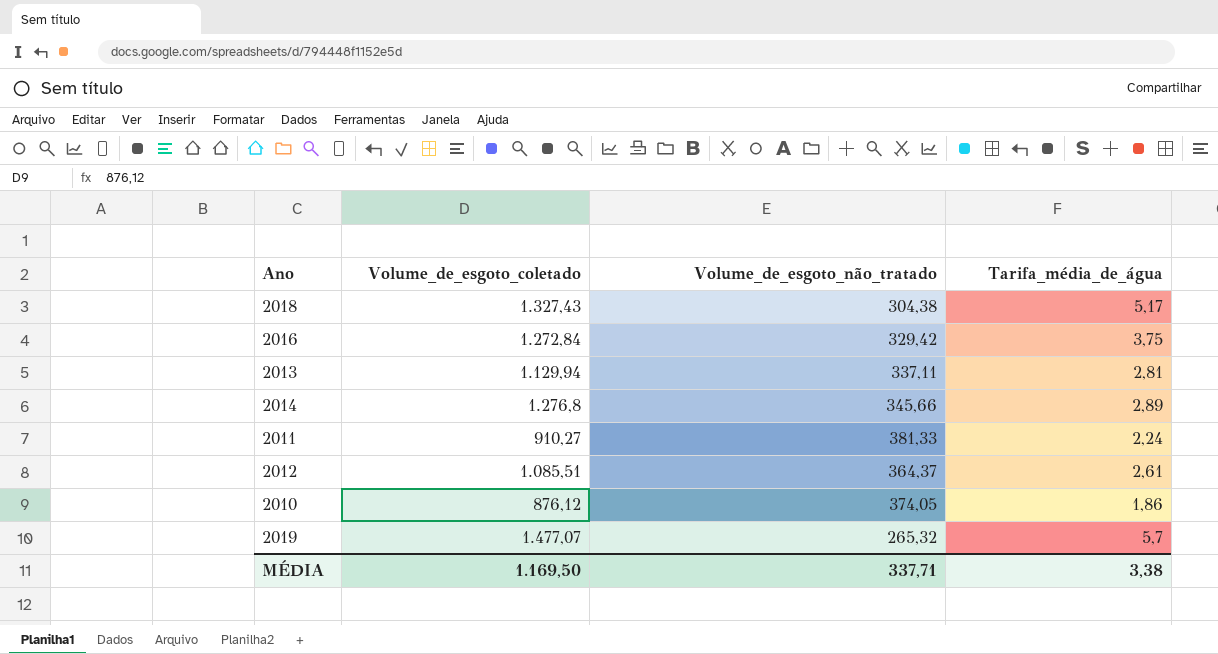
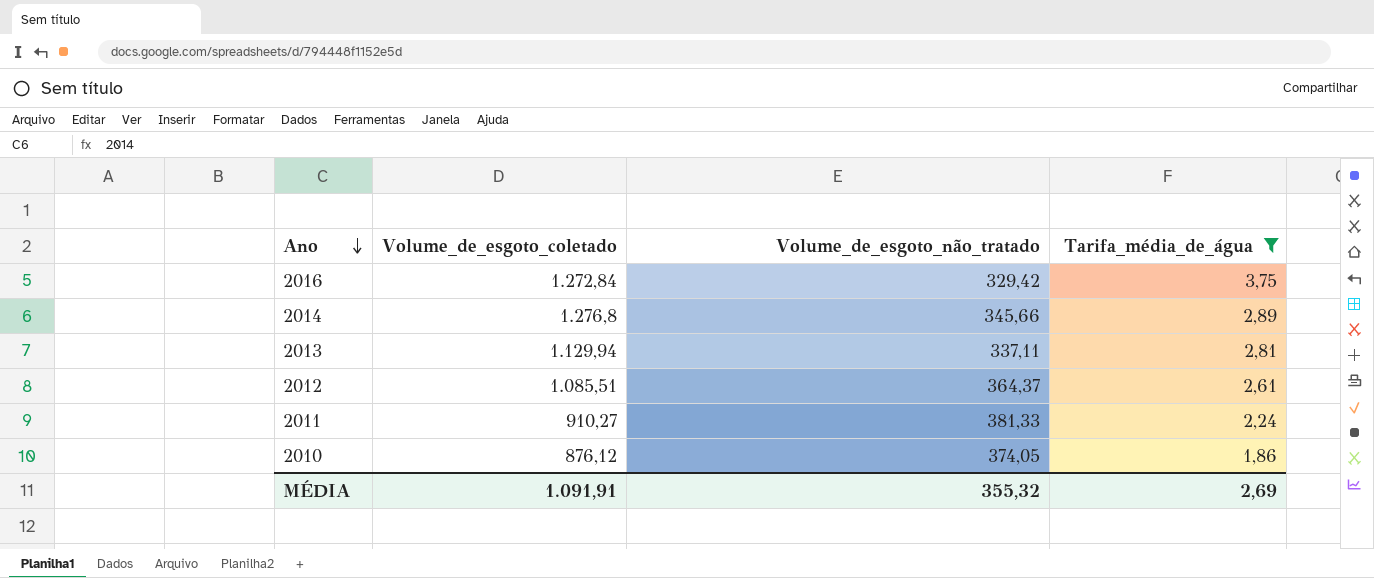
filter: none -> Tarifa_média_de_água <= 3,75
row order: none -> Ano descending
MÉDIA | Volume_de_esgoto_coletado: 1.169,50 -> 1.091,91
MÉDIA | Volume_de_esgoto_não_tratado: 337,71 -> 355,32
MÉDIA | Tarifa_média_de_água: 3,38 -> 2,69

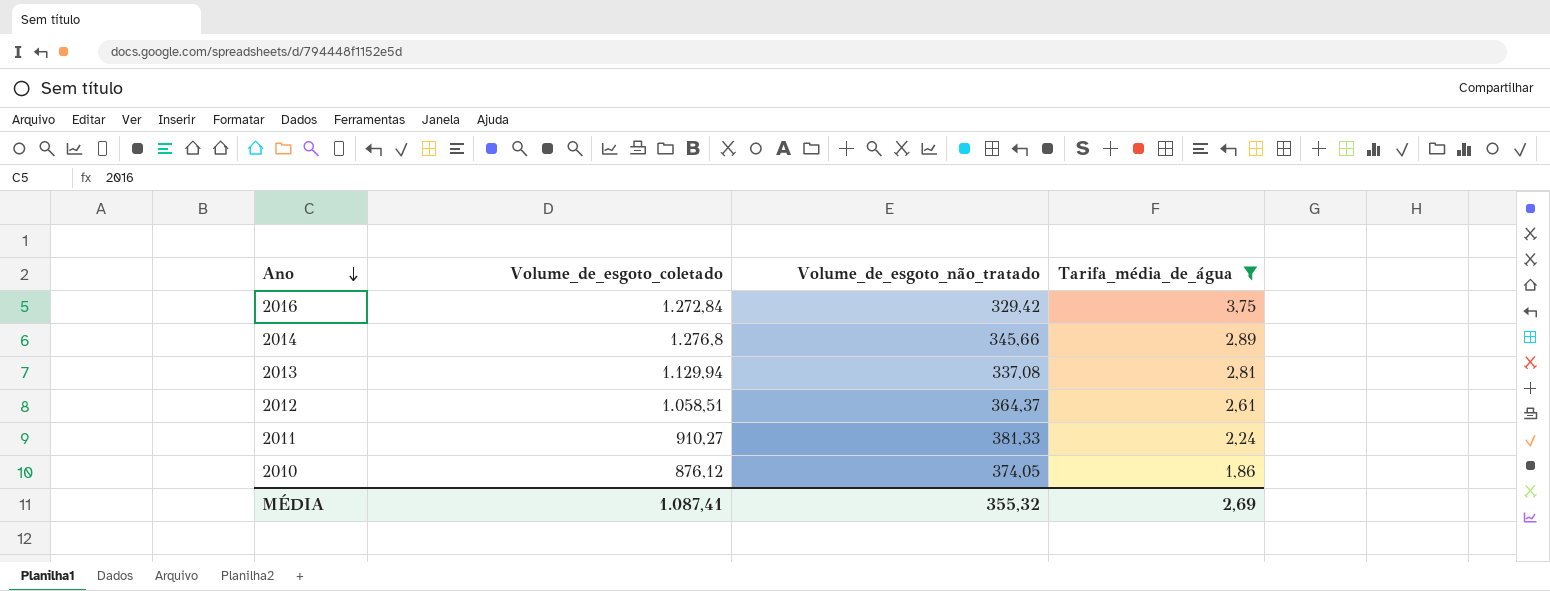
2013 | Volume_de_esgoto_não_tratado: 337,11 -> 337,08
2012 | Volume_de_esgoto_coletado: 1.085,51 -> 1.058,51
MÉDIA | Volume_de_esgoto_coletado: 1.091,91 -> 1.087,41

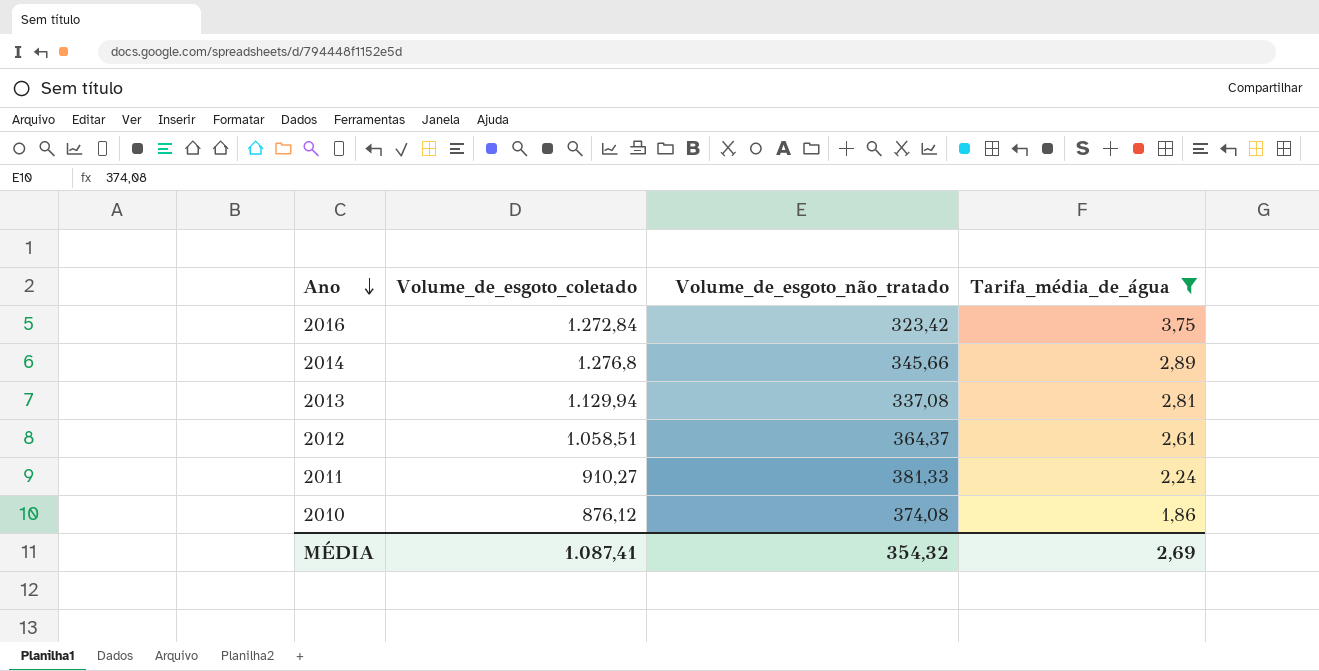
2016 | Volume_de_esgoto_não_tratado: 329,42 -> 323,42
2010 | Volume_de_esgoto_não_tratado: 374,05 -> 374,08
MÉDIA | Volume_de_esgoto_não_tratado: 355,32 -> 354,32

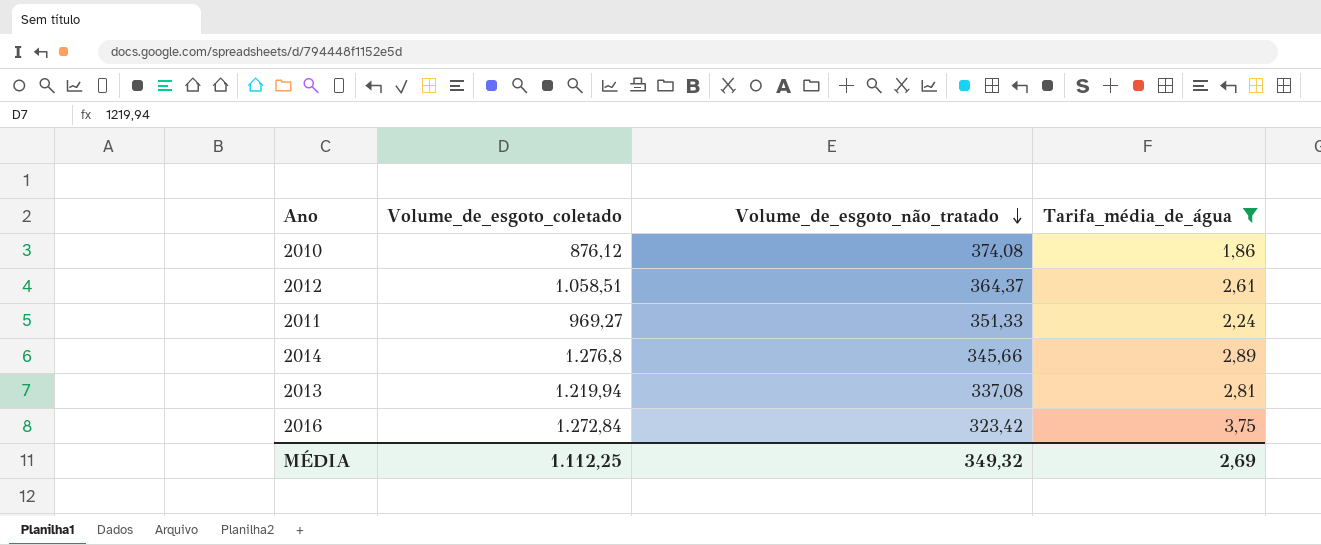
row order: Ano descending -> Volume_de_esgoto_não_tratado descending
2011 | Volume_de_esgoto_coletado: 910,27 -> 969,27
2011 | Volume_de_esgoto_não_tratado: 381,33 -> 351,33
2013 | Volume_de_esgoto_coletado: 1.129,94 -> 1.219,94
MÉDIA | Volume_de_esgoto_coletado: 1.087,41 -> 1.112,25
MÉDIA | Volume_de_esgoto_não_tratado: 354,32 -> 349,32

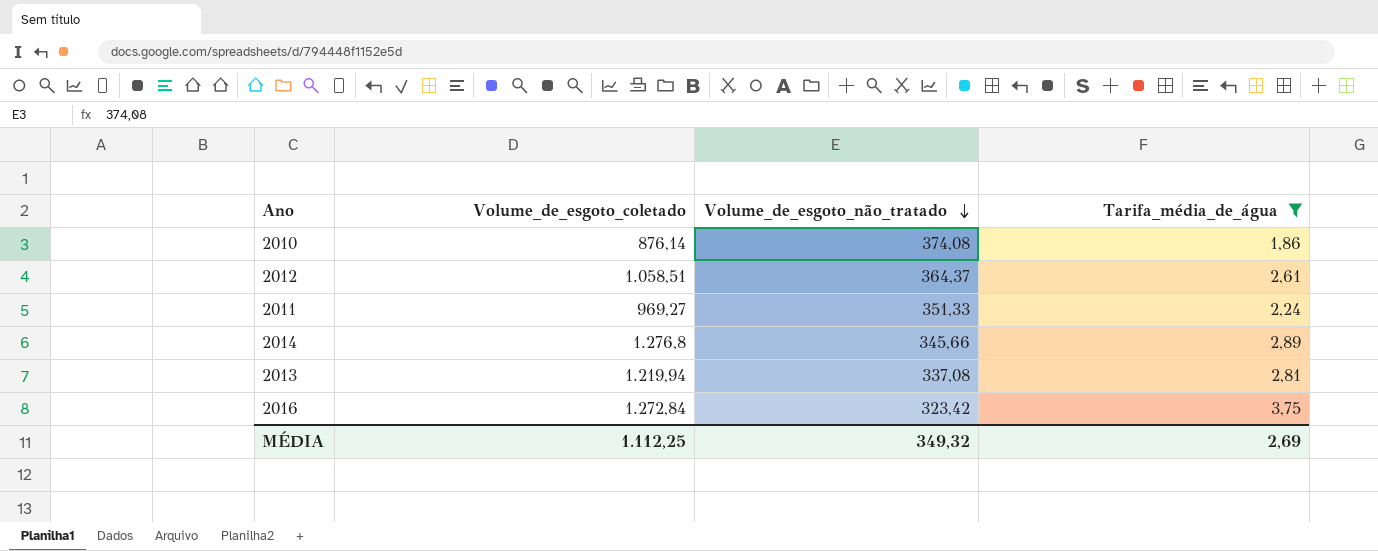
2010 | Volume_de_esgoto_coletado: 876,12 -> 876,14

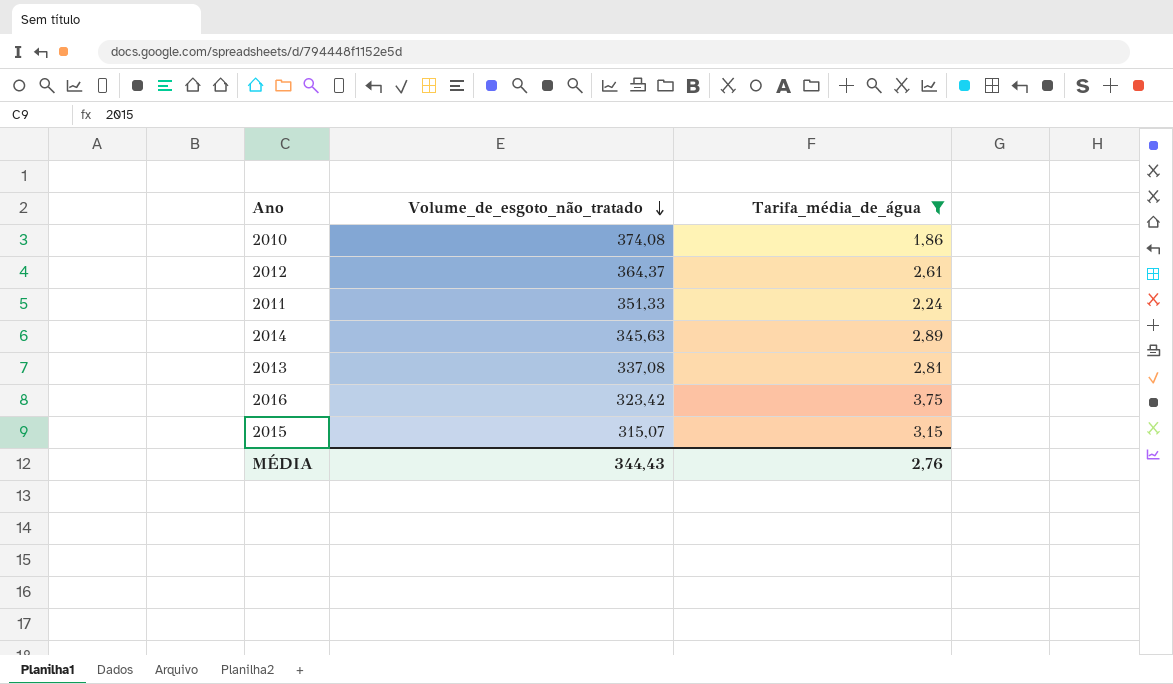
column Volume_de_esgoto_coletado | position: 2 -> none
2014 | Volume_de_esgoto_não_tratado: 345,66 -> 345,63
row 2015: none -> 315,07 | 3,15
MÉDIA | Volume_de_esgoto_não_tratado: 349,32 -> 344,43
MÉDIA | Tarifa_média_de_água: 2,69 -> 2,76

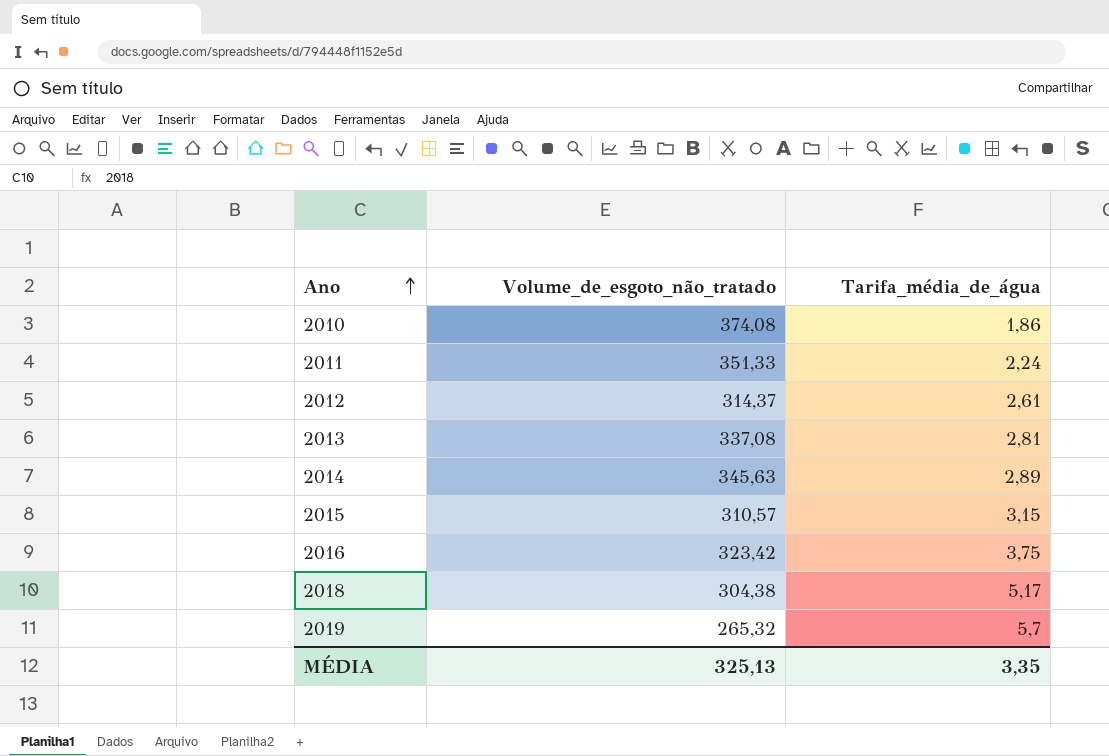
filter: Tarifa_média_de_água <= 3,75 -> none
row order: Volume_de_esgoto_não_tratado descending -> Ano ascending
2012 | Volume_de_esgoto_não_tratado: 364,37 -> 314,37
2015 | Volume_de_esgoto_não_tratado: 315,07 -> 310,57
MÉDIA | Volume_de_esgoto_não_tratado: 344,43 -> 325,13
MÉDIA | Tarifa_média_de_água: 2,76 -> 3,35

